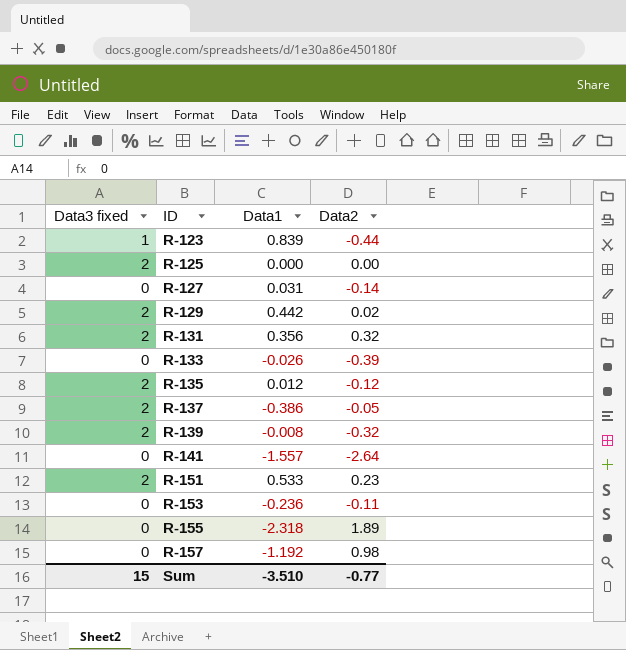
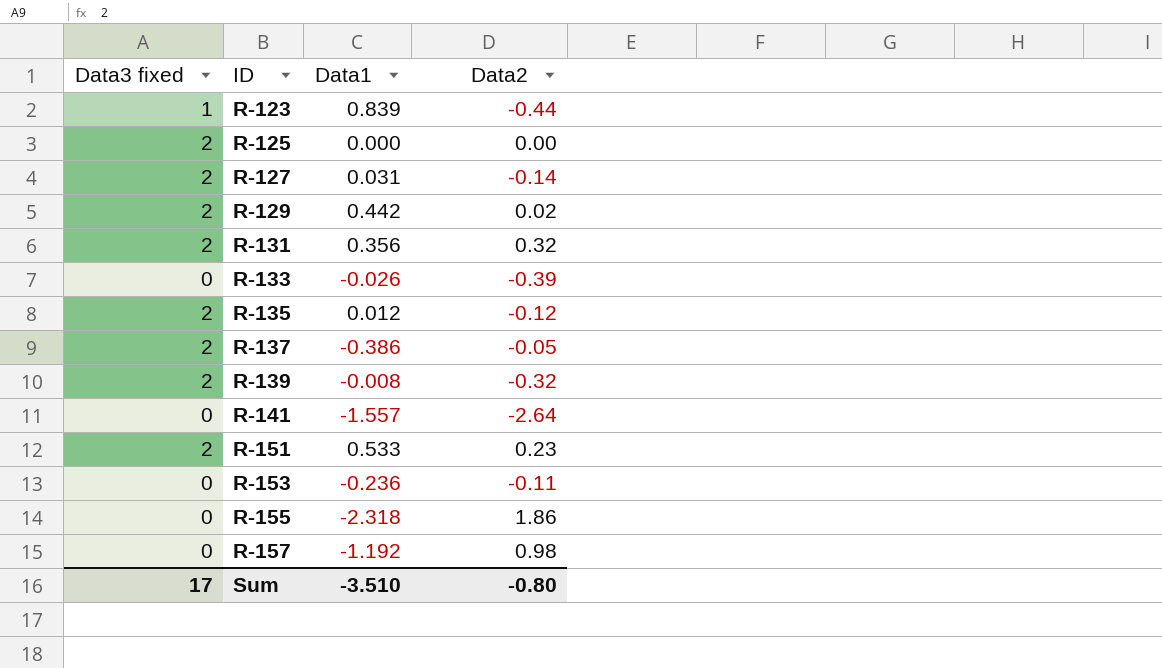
R-127 | Data3 fixed: 0 -> 2
R-155 | Data2: 1.89 -> 1.86
Sum | Data3 fixed: 15 -> 17
Sum | Data2: -0.77 -> -0.80

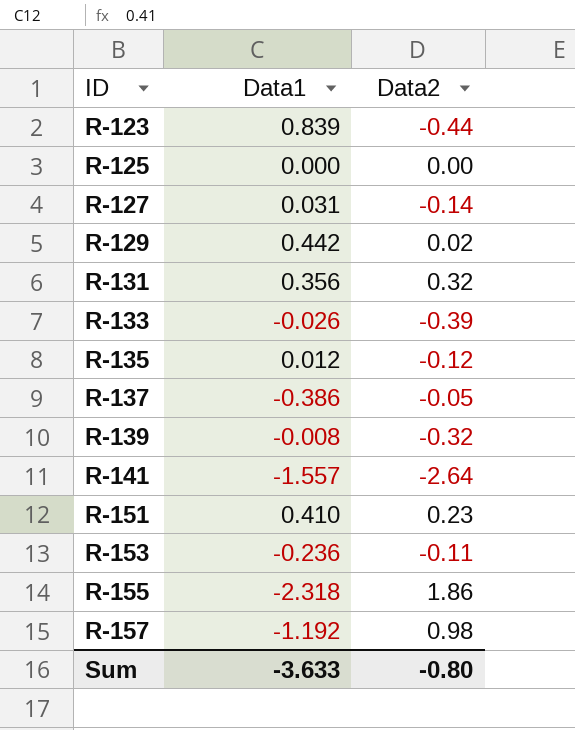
column Data3 fixed | position: 1 -> none
R-151 | Data1: 0.533 -> 0.410
Sum | Data1: -3.510 -> -3.633

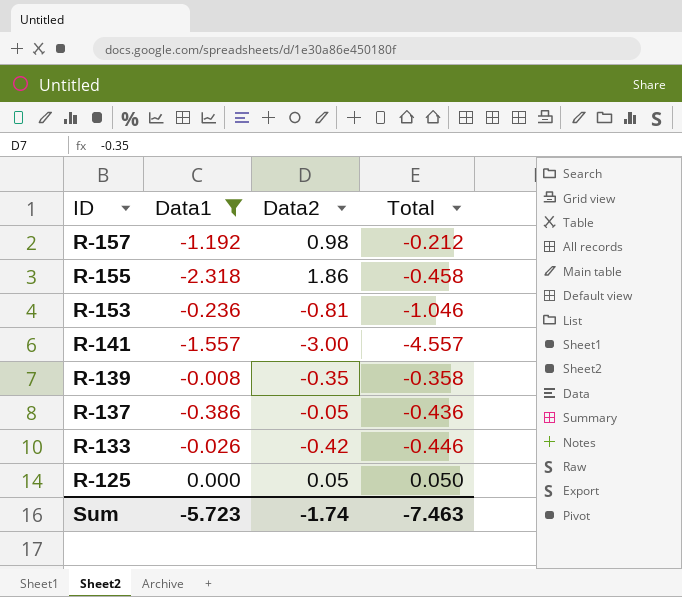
filter: none -> Data1 <= 0.000
row order: ID ascending -> ID descending
column Total | formula: none -> [Data1] + [Data2]
R-153 | Data2: -0.11 -> -0.81
R-141 | Data2: -2.64 -> -3.00
R-139 | Data2: -0.32 -> -0.35
R-133 | Data2: -0.39 -> -0.42
R-125 | Data2: 0.00 -> 0.05
Sum | Data1: -3.633 -> -5.723
Sum | Data2: -0.80 -> -1.74

